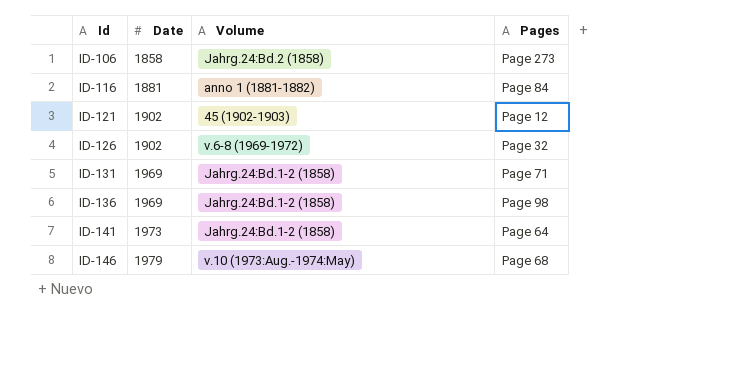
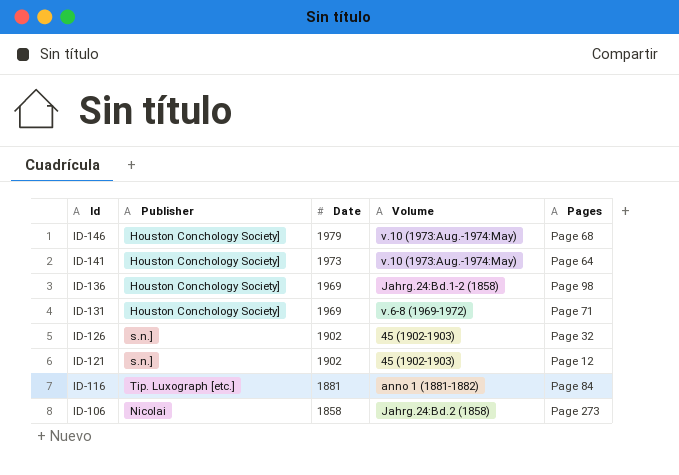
row order: Id ascending -> Id descending
column Publisher | position: none -> 2
ID-141 | Volume: Jahrg.24:Bd.1-2 (1858) -> v.10 (1973:Aug.-1974:May)
ID-131 | Volume: Jahrg.24:Bd.1-2 (1858) -> v.6-8 (1969-1972)
ID-126 | Volume: v.6-8 (1969-1972) -> 45 (1902-1903)

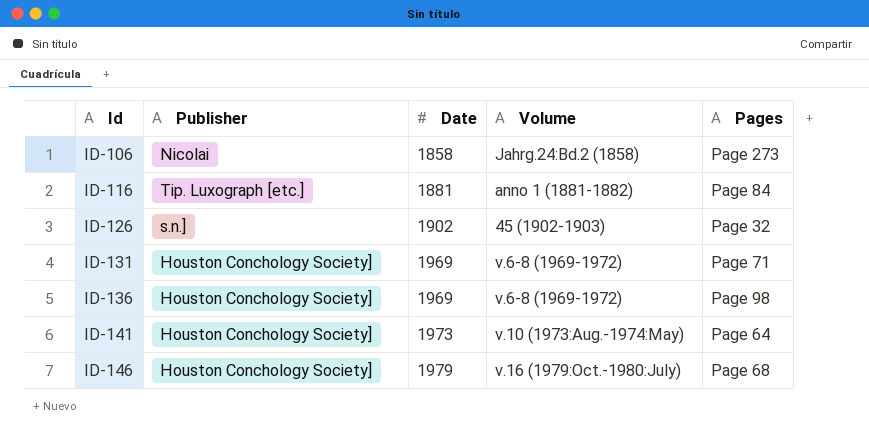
row order: Id descending -> Id ascending
row ID-121: s.n.] | 1902 | 45 (1902-1903) | Page 12 -> none
ID-136 | Volume: Jahrg.24:Bd.1-2 (1858) -> v.6-8 (1969-1972)
ID-146 | Volume: v.10 (1973:Aug.-1974:May) -> v.16 (1979:Oct.-1980:July)

